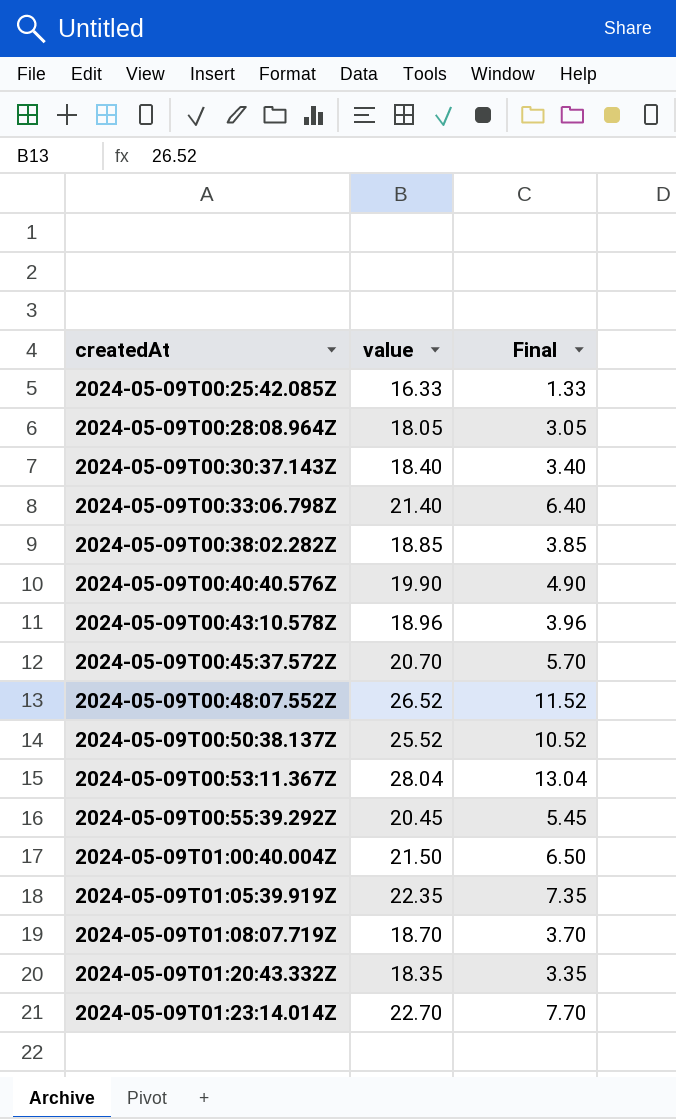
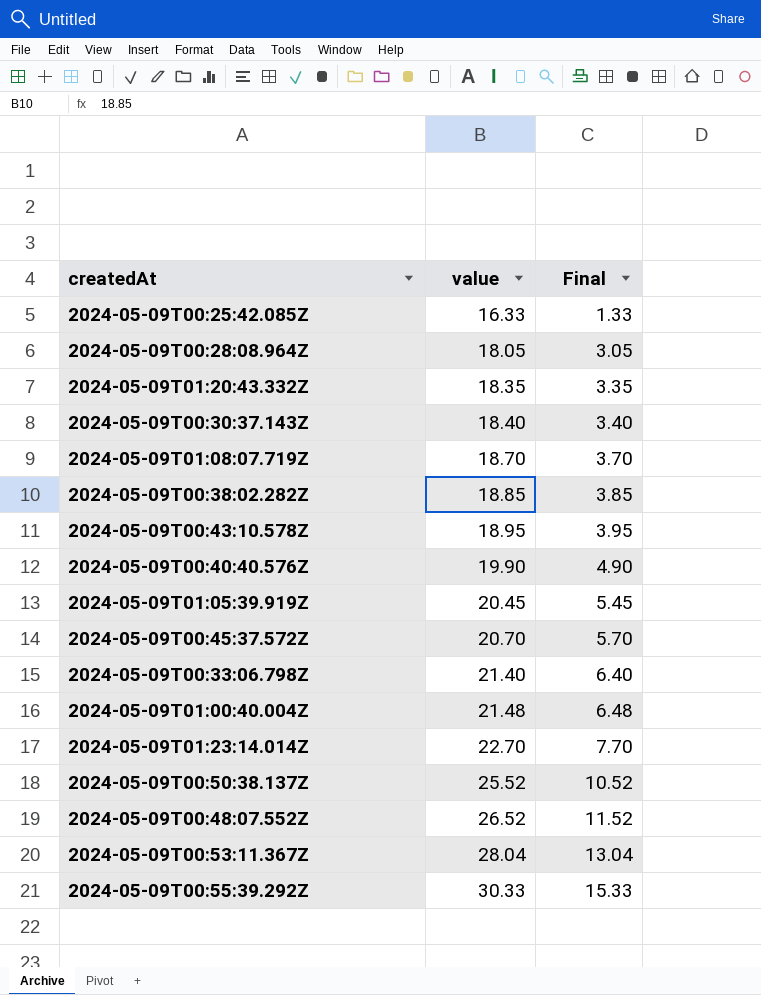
row order: createdAt ascending -> value ascending
2024-05-09T00:43:10.578Z | value: 18.96 -> 18.95
2024-05-09T00:43:10.578Z | Final: 3.96 -> 3.95
2024-05-09T01:05:39.919Z | value: 22.35 -> 20.45
2024-05-09T01:05:39.919Z | Final: 7.35 -> 5.45
2024-05-09T01:00:40.004Z | value: 21.50 -> 21.48
2024-05-09T01:00:40.004Z | Final: 6.50 -> 6.48
2024-05-09T00:55:39.292Z | value: 20.45 -> 30.33
2024-05-09T00:55:39.292Z | Final: 5.45 -> 15.33

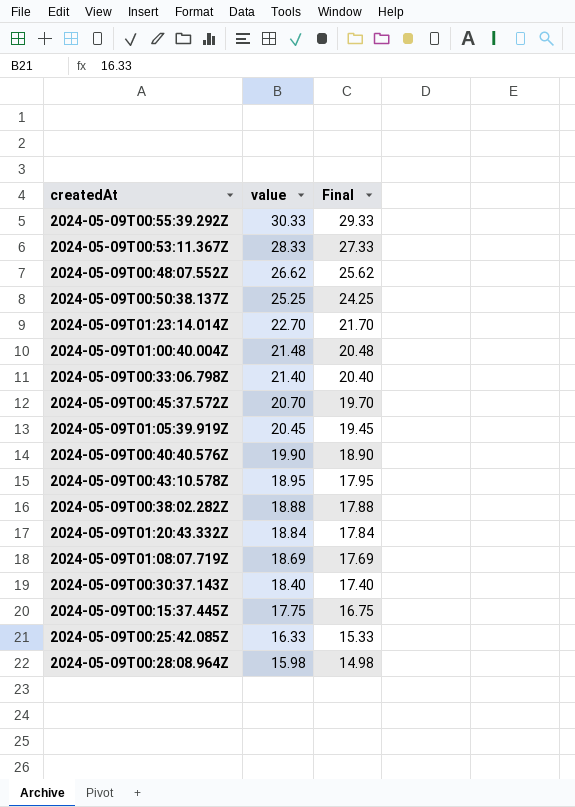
row order: value ascending -> value descending
column Final | formula: [value] - 15 -> [value] - 1
2024-05-09T00:53:11.367Z | value: 28.04 -> 28.33
2024-05-09T00:48:07.552Z | value: 26.52 -> 26.62
2024-05-09T00:50:38.137Z | value: 25.52 -> 25.25
2024-05-09T00:38:02.282Z | value: 18.85 -> 18.88
2024-05-09T01:20:43.332Z | value: 18.35 -> 18.84
2024-05-09T01:08:07.719Z | value: 18.70 -> 18.69
row 2024-05-09T00:15:37.445Z: none -> 17.75 | 16.75
2024-05-09T00:28:08.964Z | value: 18.05 -> 15.98

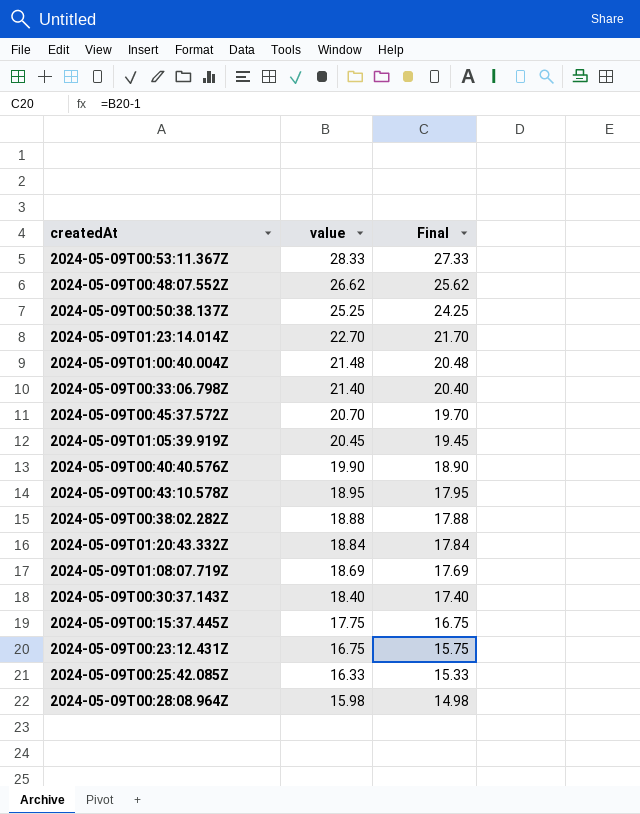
row 2024-05-09T00:55:39.292Z: 30.33 | 29.33 -> none
row 2024-05-09T00:23:12.431Z: none -> 16.75 | 15.75

